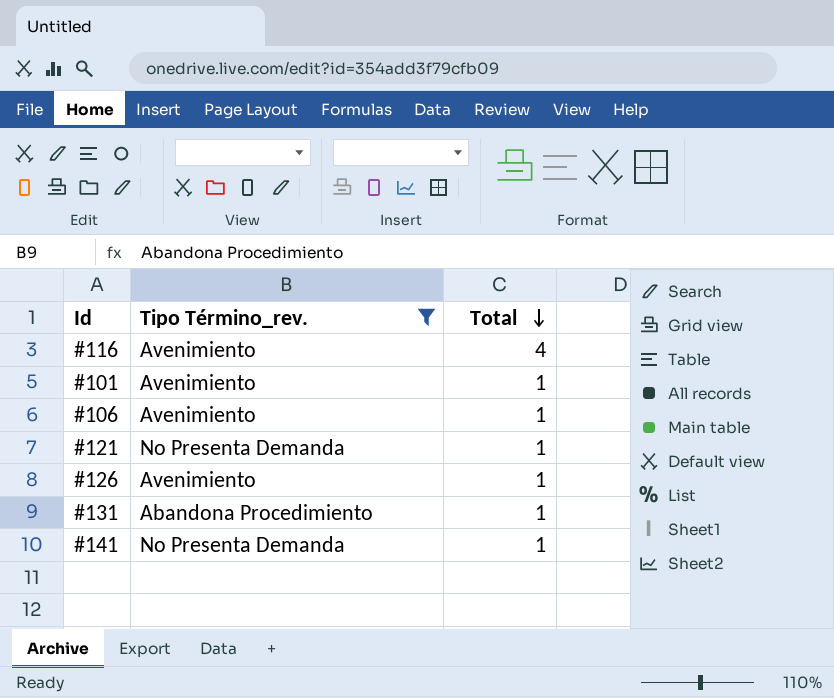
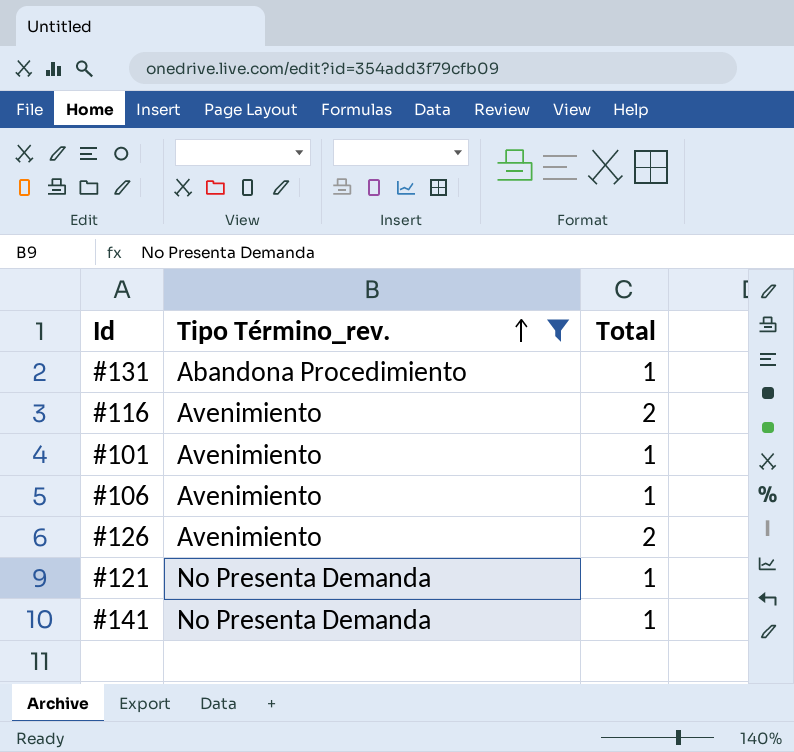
row order: Total descending -> Tipo Término_rev. ascending
#116 | Total: 4 -> 2
#126 | Total: 1 -> 2

